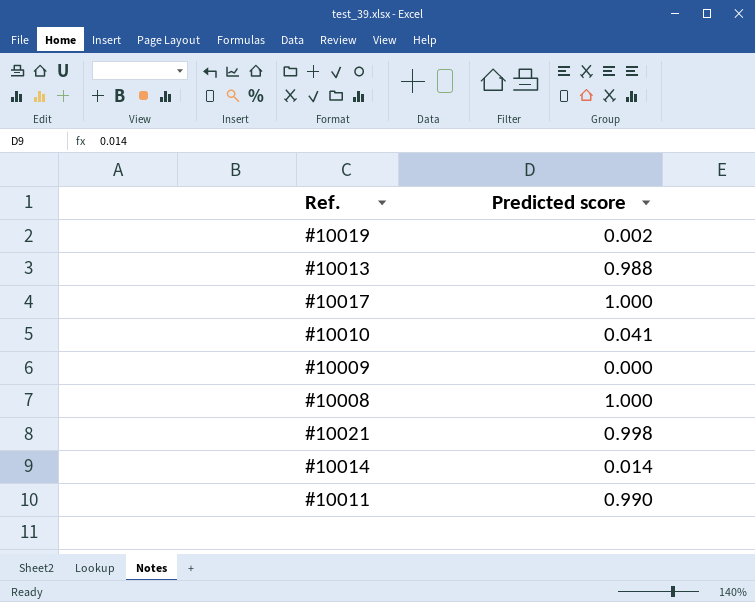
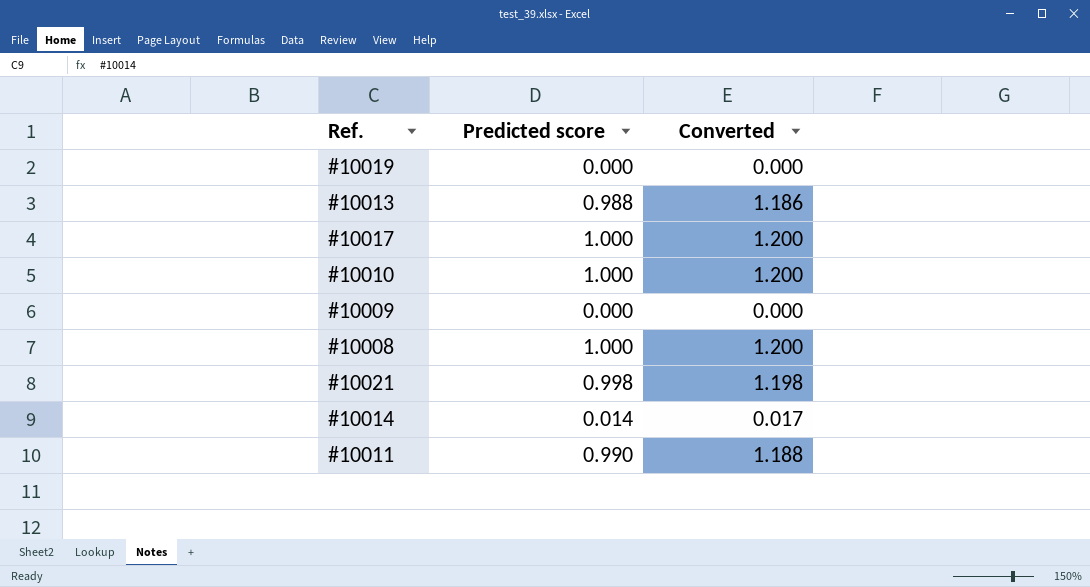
column Converted | formula: none -> [Predicted score] * 1.2
#10019 | Predicted score: 0.002 -> 0.000
#10010 | Predicted score: 0.041 -> 1.000

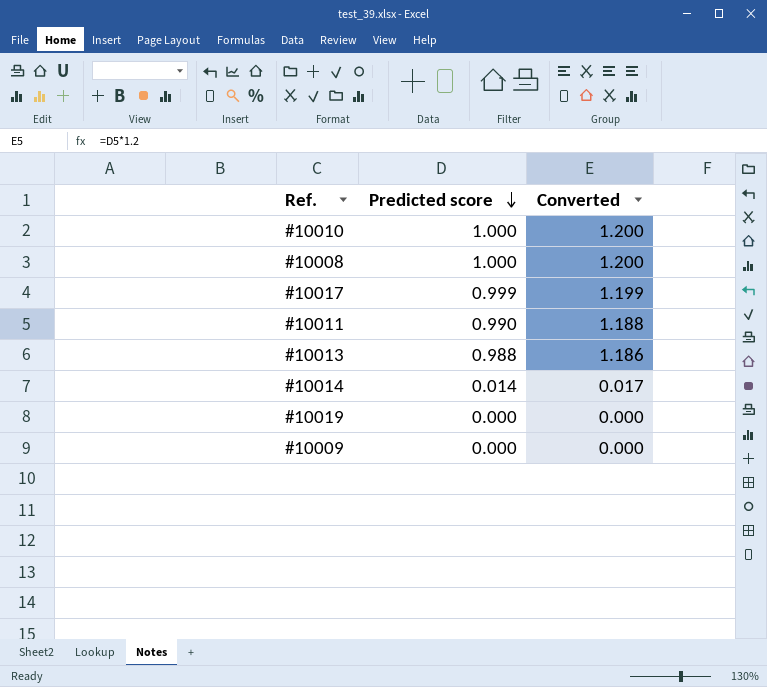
row order: none -> Predicted score descending
row #10021: 0.998 | 1.198 -> none
#10017 | Predicted score: 1.000 -> 0.999
#10017 | Converted: 1.200 -> 1.199

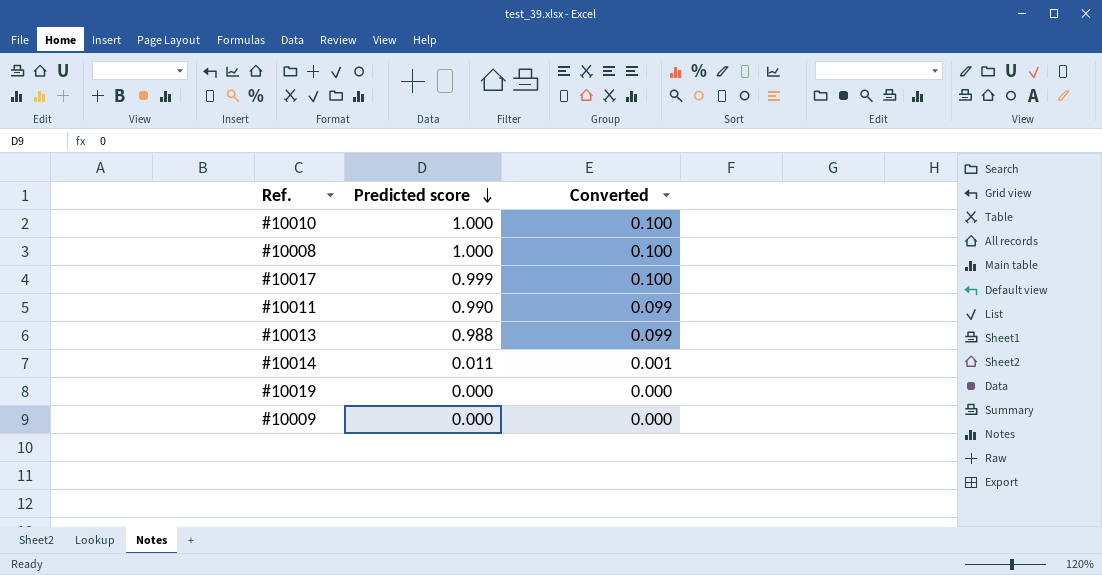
column Converted | formula: [Predicted score] * 1.2 -> [Predicted score] * 0.1
#10014 | Predicted score: 0.014 -> 0.011

